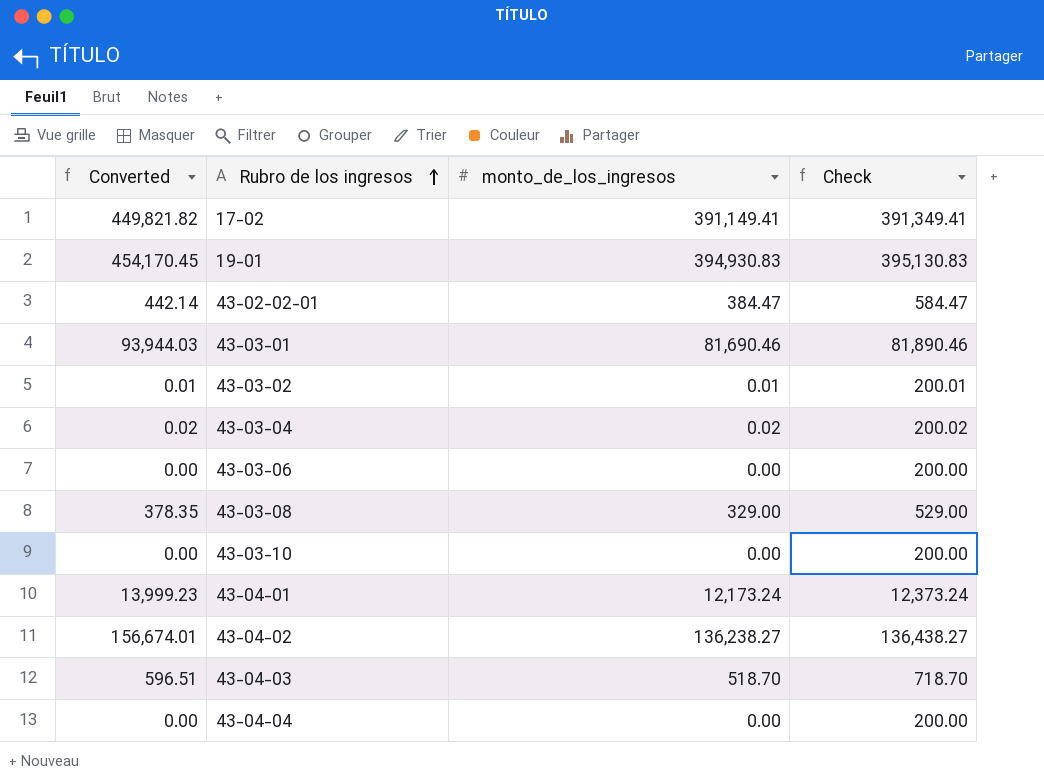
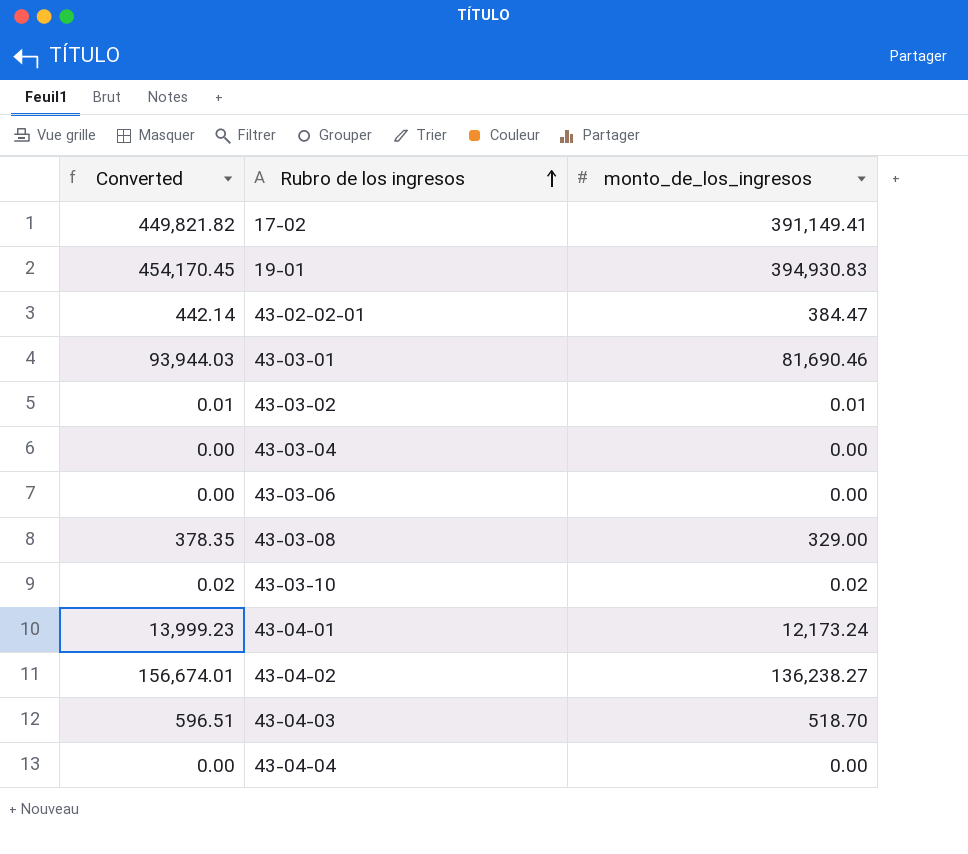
column Check | formula: [monto_de_los_ingresos] + 200 -> none
43-03-04 | Converted: 0.02 -> 0.00
43-03-04 | monto_de_los_ingresos: 0.02 -> 0.00
43-03-10 | Converted: 0.00 -> 0.02
43-03-10 | monto_de_los_ingresos: 0.00 -> 0.02

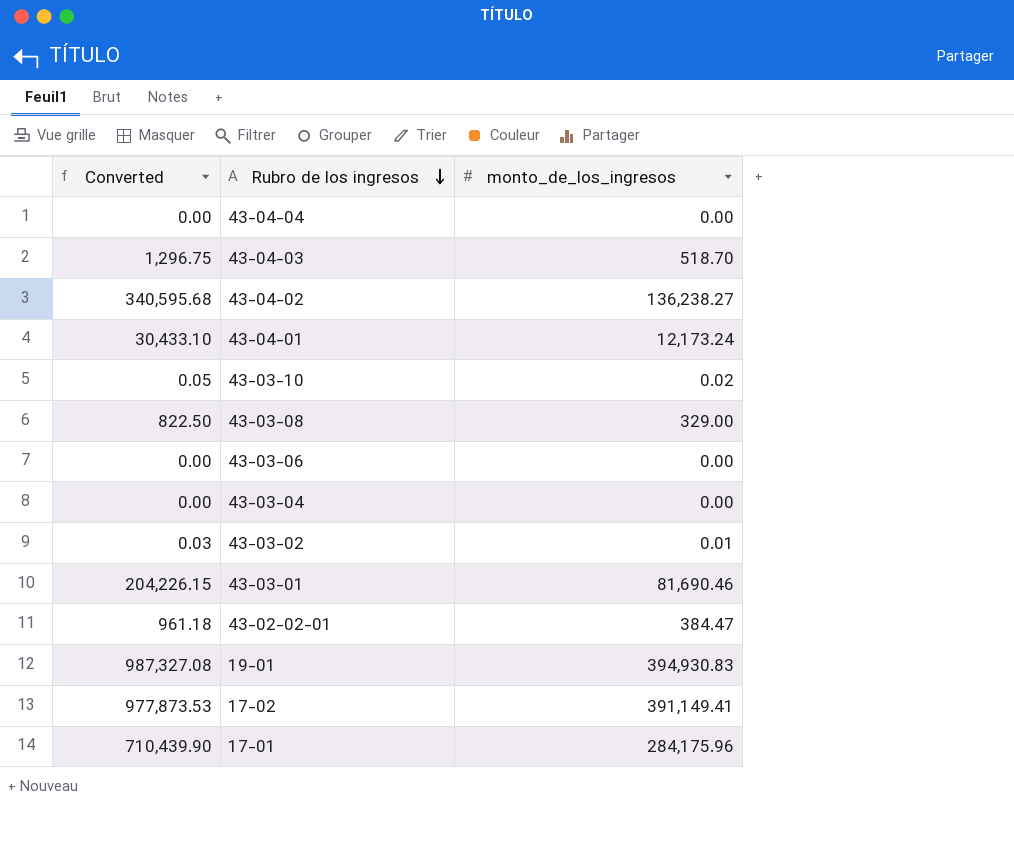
row order: Rubro de los ingresos ascending -> Rubro de los ingresos descending
column Converted | formula: [monto_de_los_ingresos] * 1.15 -> [monto_de_los_ingresos] * 2.5
row 17-01: none -> 710,439.90 | 284,175.96

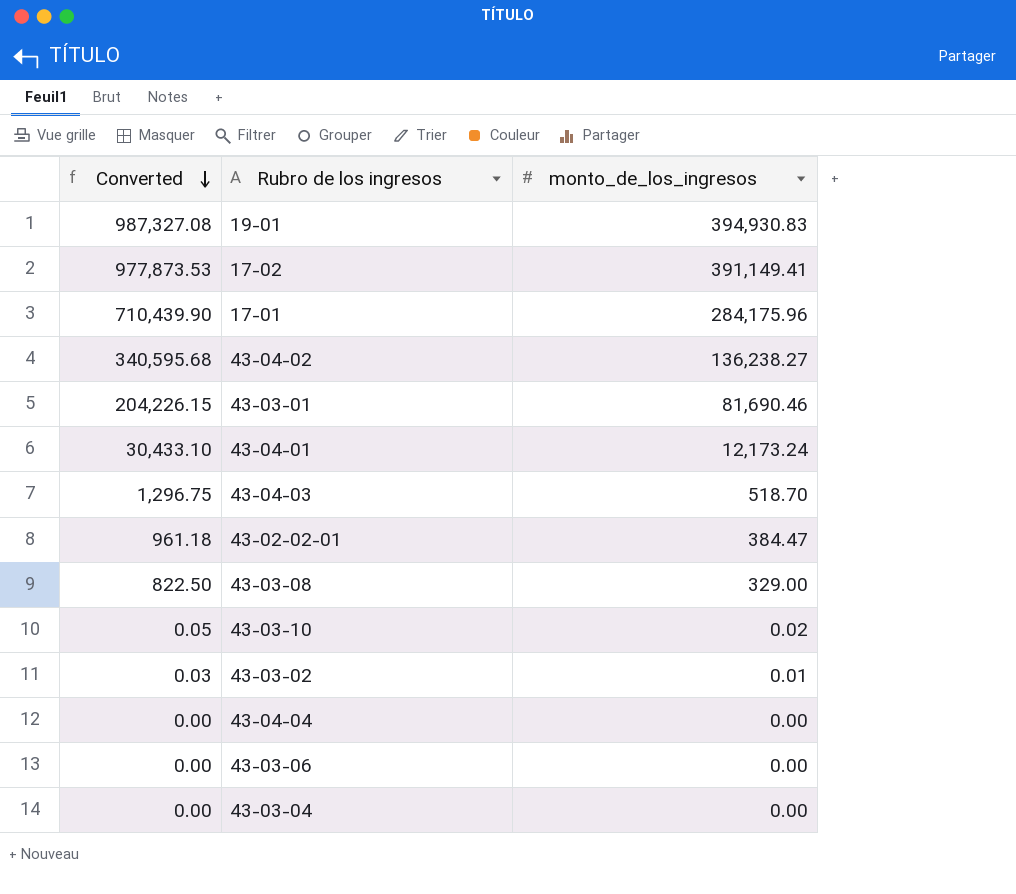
row order: Rubro de los ingresos descending -> Converted descending

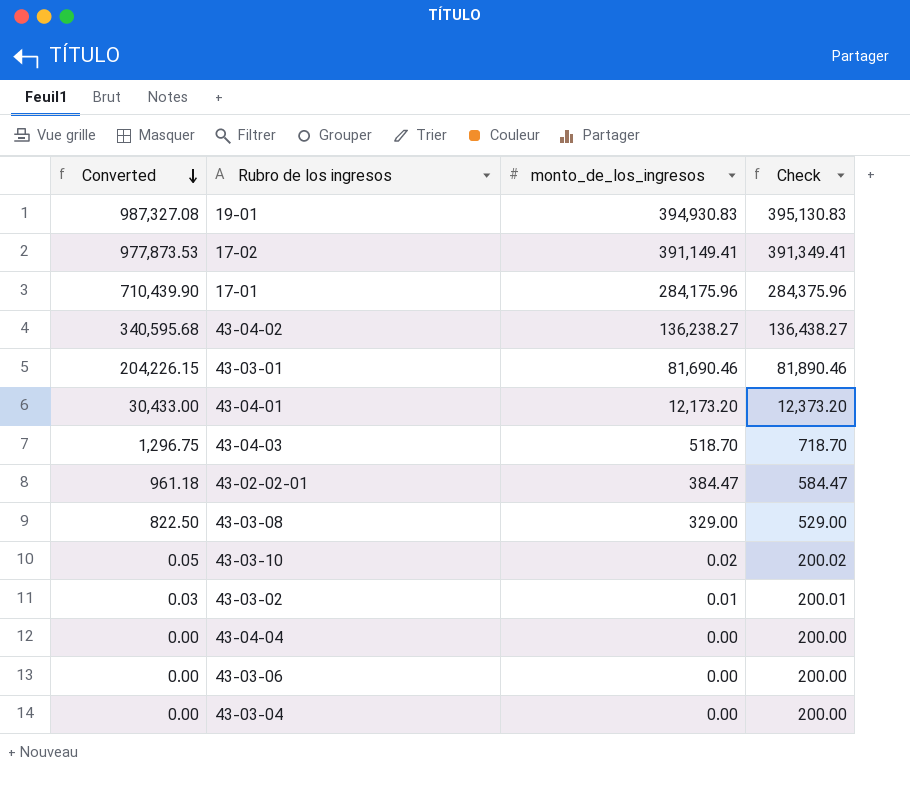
column Check | formula: none -> [monto_de_los_ingresos] + 200
43-04-01 | Converted: 30,433.10 -> 30,433.00
43-04-01 | monto_de_los_ingresos: 12,173.24 -> 12,173.20

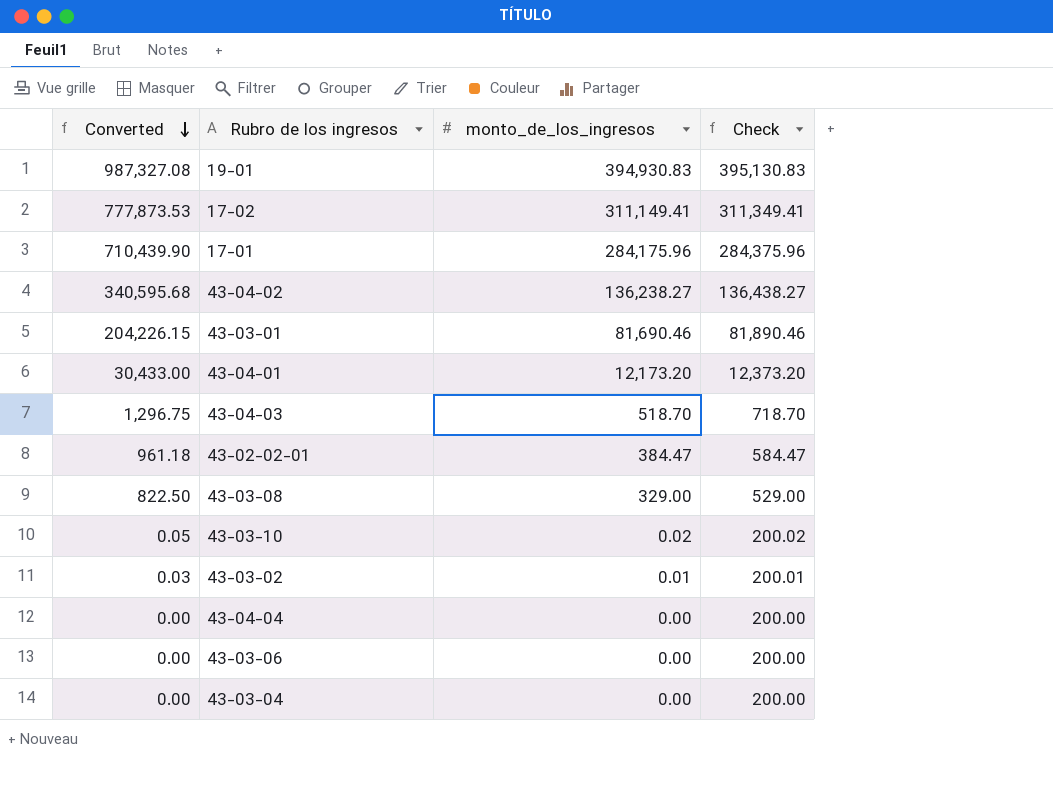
17-02 | Converted: 977,873.53 -> 777,873.53
17-02 | monto_de_los_ingresos: 391,149.41 -> 311,149.41
17-02 | Check: 391,349.41 -> 311,349.41

